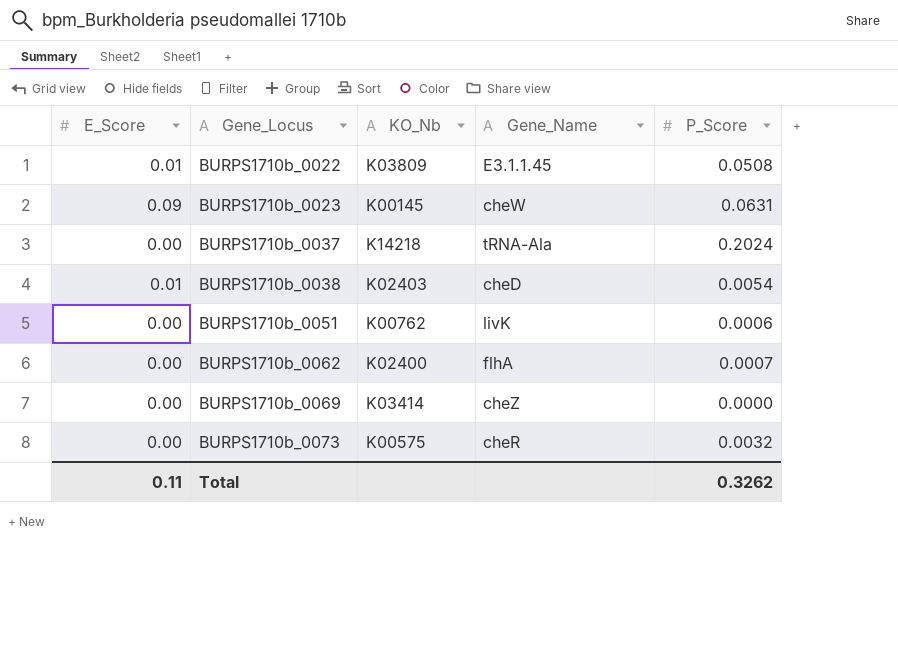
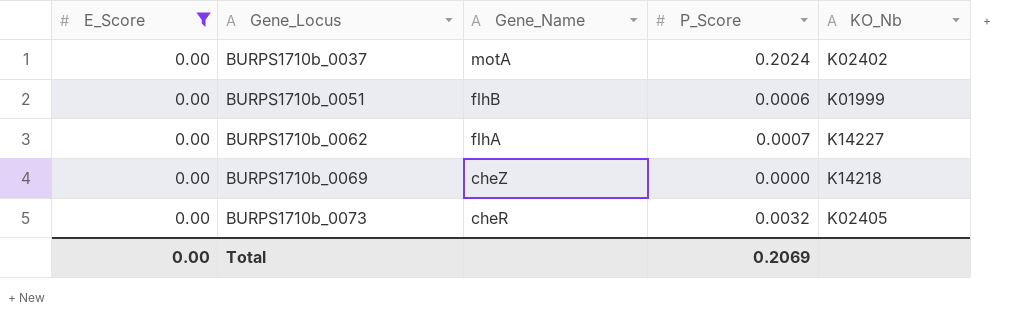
filter: none -> E_Score = 0.00
column KO_Nb | position: 3 -> 5
BURPS1710b_0037 | Gene_Name: tRNA-Ala -> motA
BURPS1710b_0037 | KO_Nb: K14218 -> K02402
BURPS1710b_0051 | Gene_Name: livK -> flhB
BURPS1710b_0051 | KO_Nb: K00762 -> K01999
BURPS1710b_0062 | KO_Nb: K02400 -> K14227
BURPS1710b_0069 | KO_Nb: K03414 -> K14218
BURPS1710b_0073 | KO_Nb: K00575 -> K02405
Total | E_Score: 0.11 -> 0.00
Total | P_Score: 0.3262 -> 0.2069

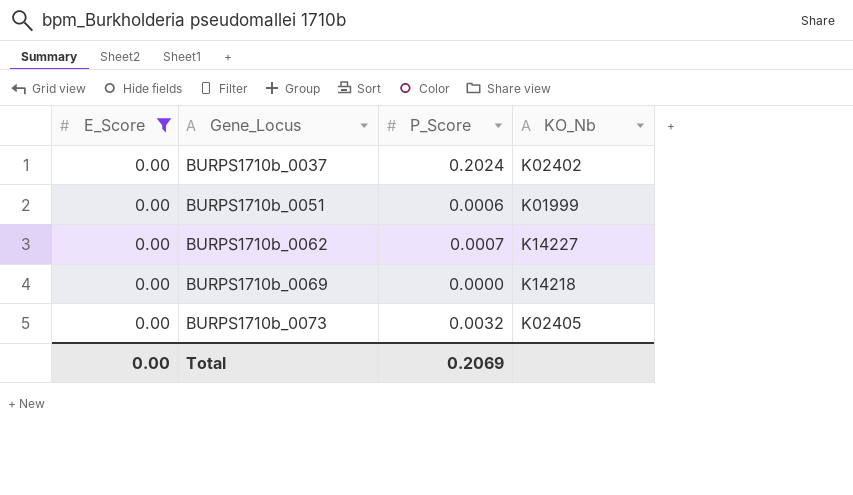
column Gene_Name | position: 3 -> none

